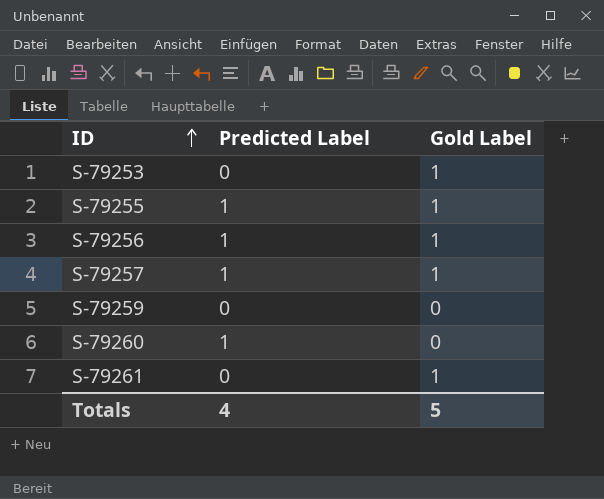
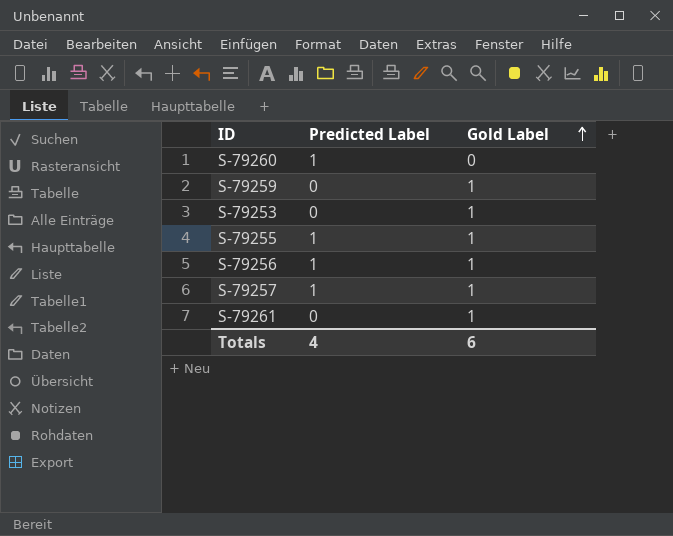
row order: ID ascending -> Gold Label ascending
S-79259 | Gold Label: 0 -> 1
Totals | Gold Label: 5 -> 6

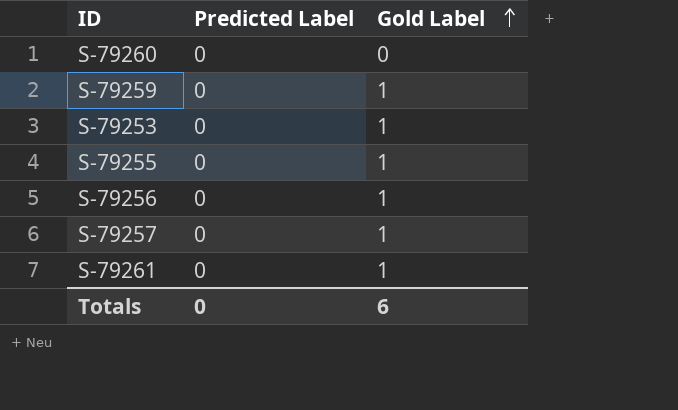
S-79260 | Predicted Label: 1 -> 0
S-79255 | Predicted Label: 1 -> 0
S-79256 | Predicted Label: 1 -> 0
S-79257 | Predicted Label: 1 -> 0
Totals | Predicted Label: 4 -> 0

